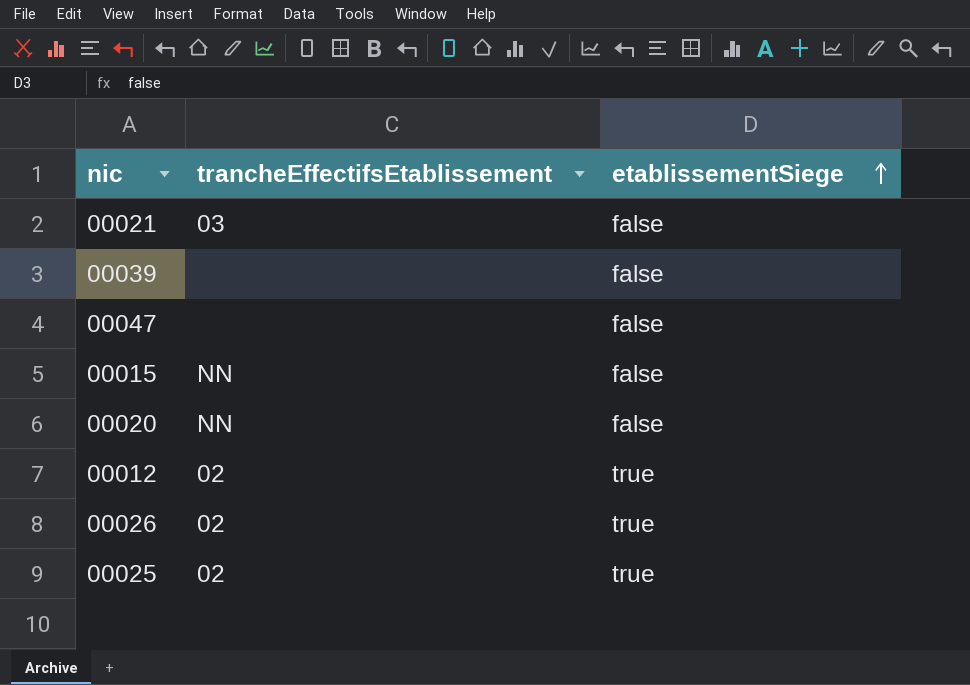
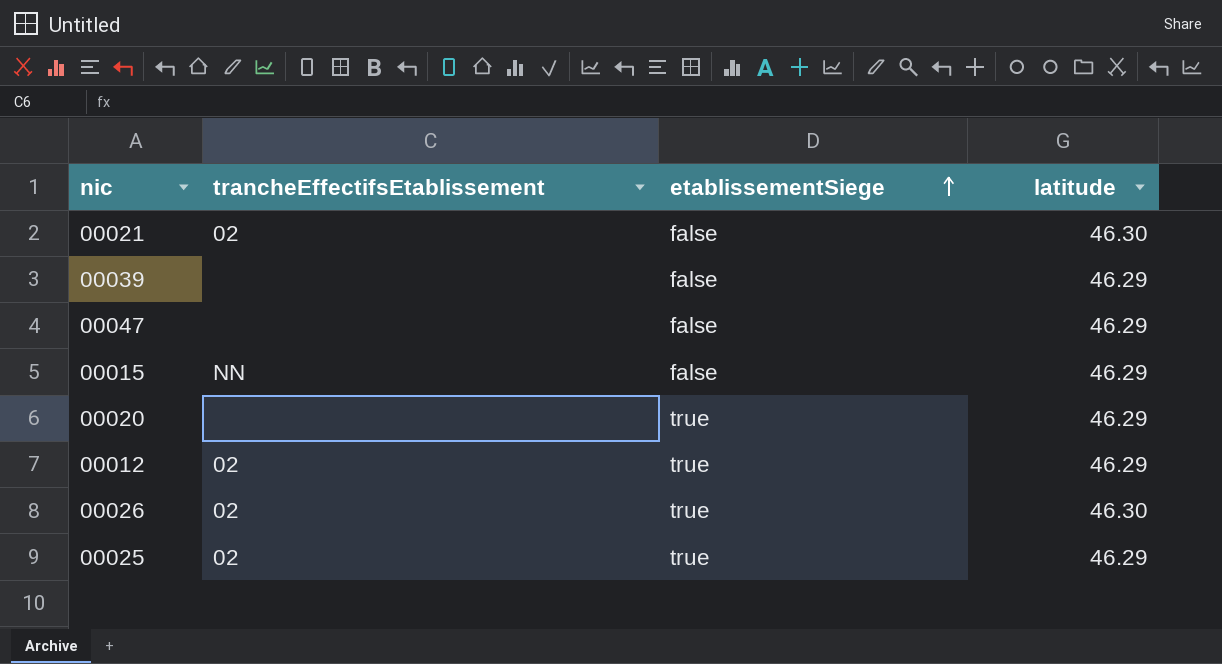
column latitude | position: none -> 4
00021 | trancheEffectifsEtablissement: 03 -> 02
00020 | trancheEffectifsEtablissement: NN -> none
00020 | etablissementSiege: false -> true

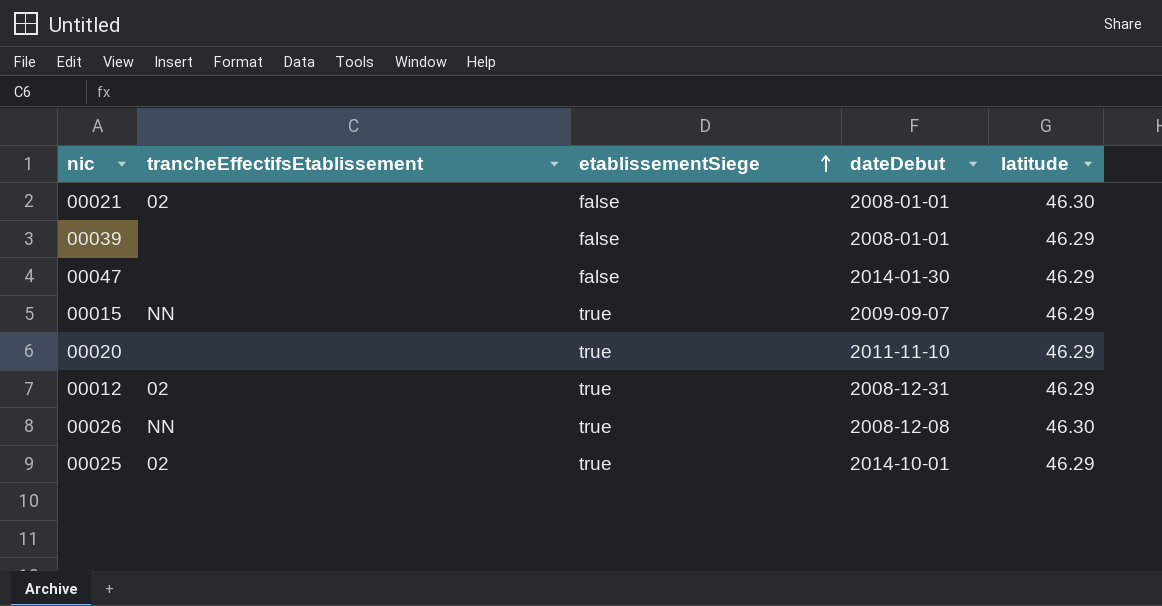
column dateDebut | position: none -> 4
00015 | etablissementSiege: false -> true
00026 | trancheEffectifsEtablissement: 02 -> NN

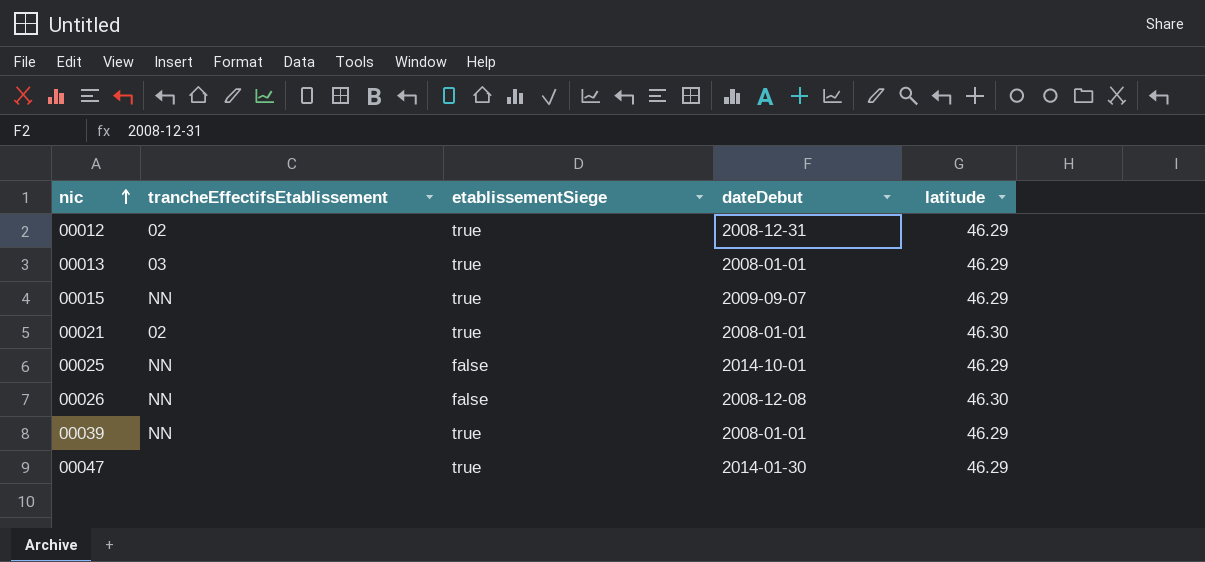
row order: etablissementSiege ascending -> nic ascending
row 00020: none | true | 2011-11-10 | 46.29 -> none
row 00013: none -> 03 | true | 2008-01-01 | 46.29
00021 | etablissementSiege: false -> true
00025 | trancheEffectifsEtablissement: 02 -> NN
00025 | etablissementSiege: true -> false
00026 | etablissementSiege: true -> false
00039 | trancheEffectifsEtablissement: none -> NN
00039 | etablissementSiege: false -> true
00047 | etablissementSiege: false -> true

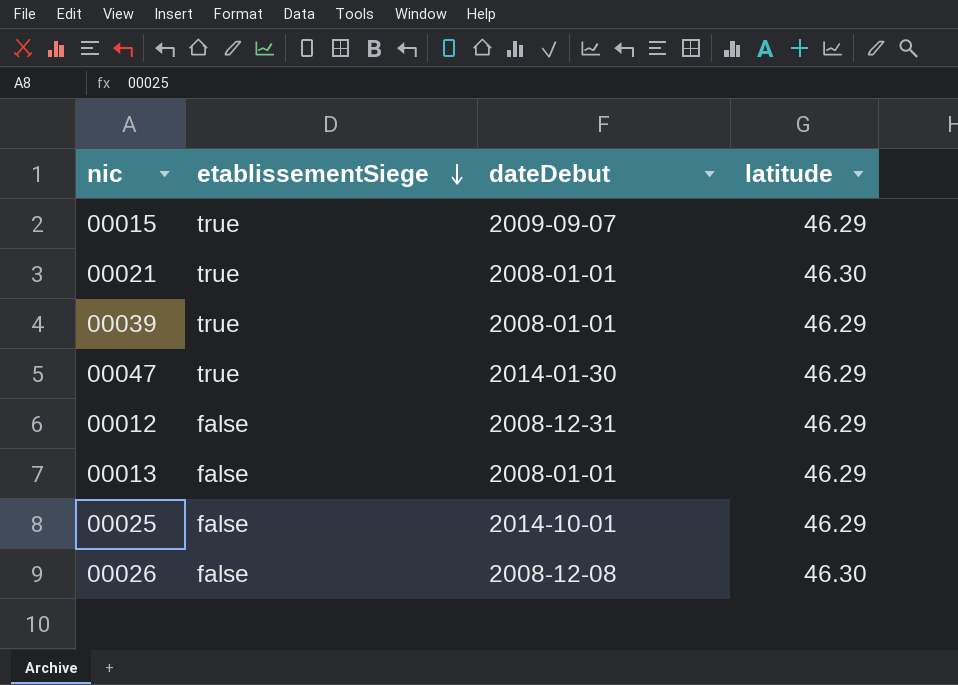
row order: nic ascending -> etablissementSiege descending
column trancheEffectifsEtablissement | position: 2 -> none
00012 | etablissementSiege: true -> false
00013 | etablissementSiege: true -> false

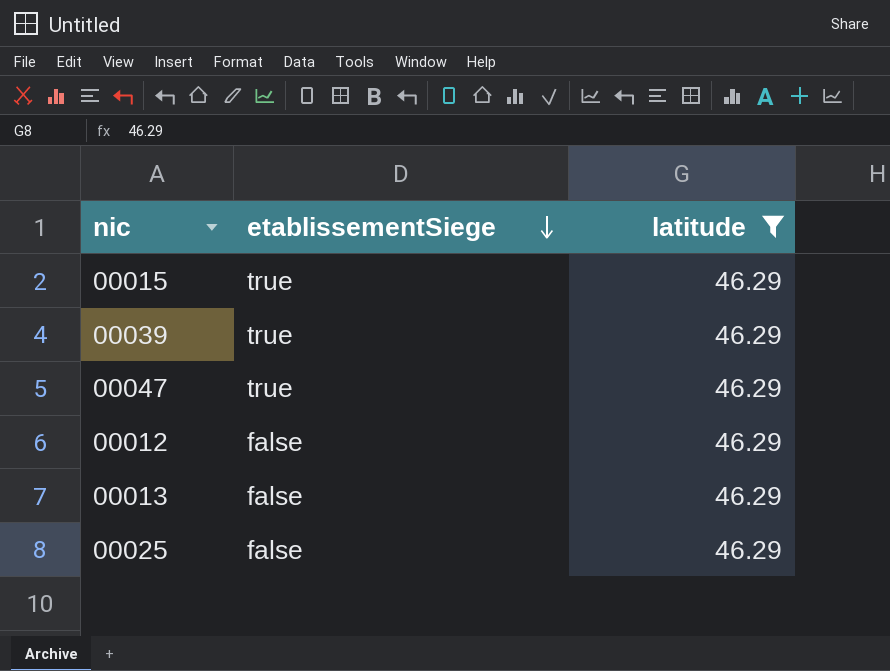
filter: none -> latitude = 46.29
column dateDebut | position: 3 -> none

